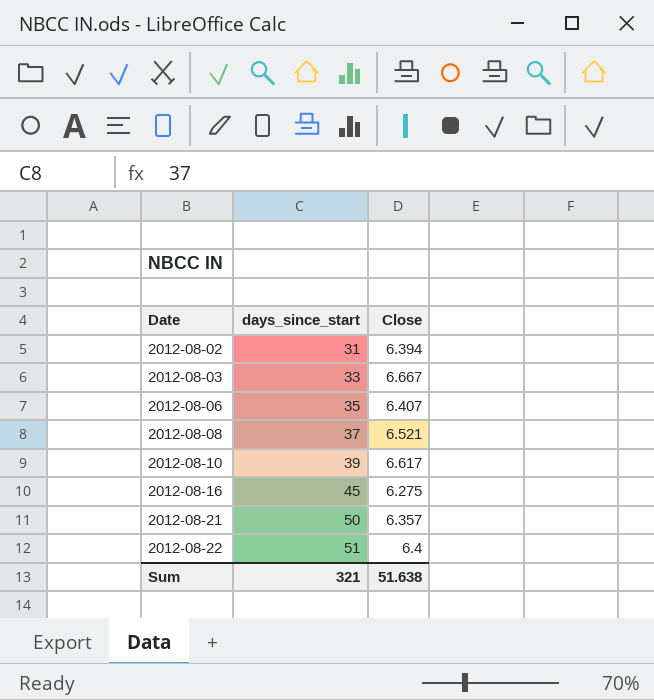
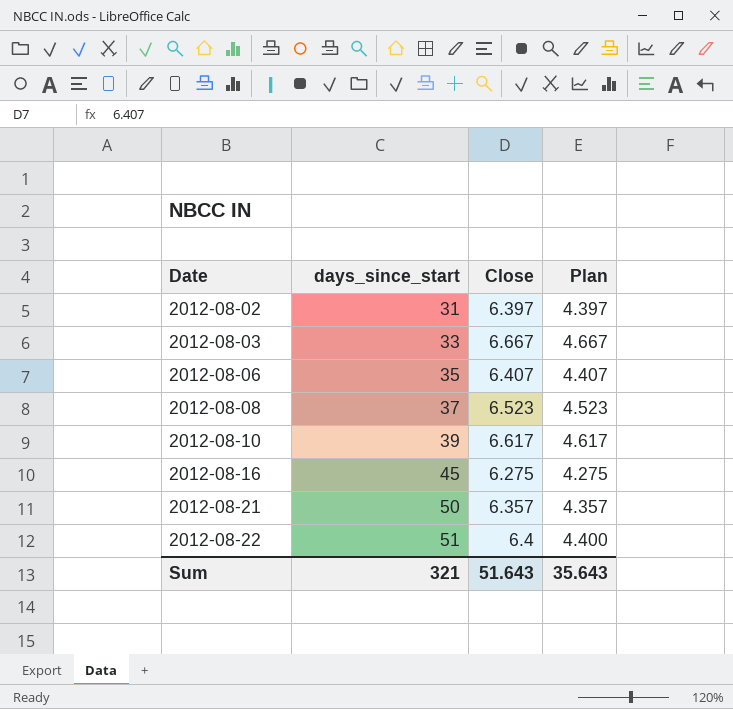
column Plan | formula: none -> [Close] - 2
2012-08-02 | Close: 6.394 -> 6.397
2012-08-08 | Close: 6.521 -> 6.523
Sum | Close: 51.638 -> 51.643

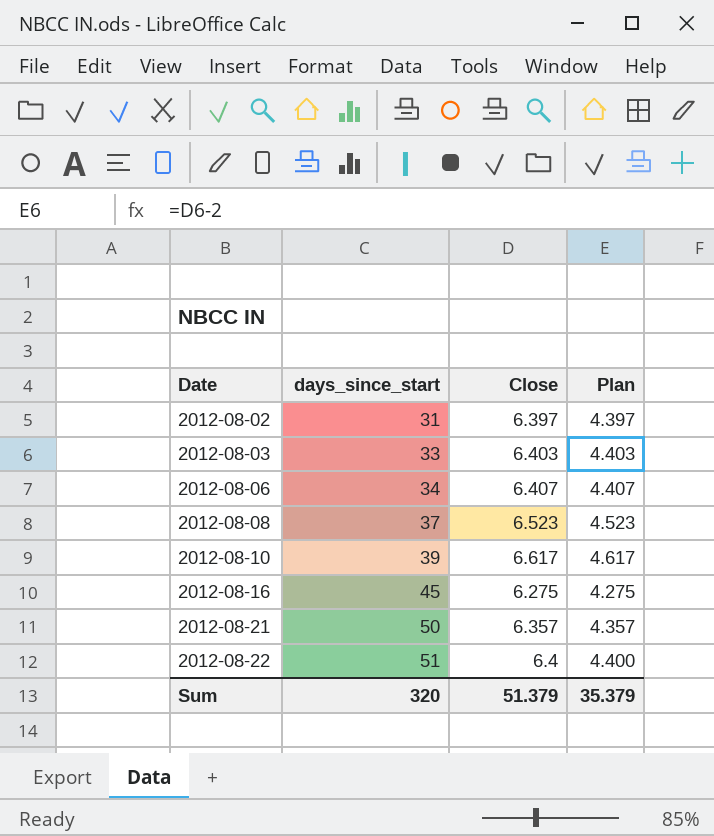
2012-08-03 | Close: 6.667 -> 6.403
2012-08-03 | Plan: 4.667 -> 4.403
2012-08-06 | days_since_start: 35 -> 34
Sum | days_since_start: 321 -> 320
Sum | Close: 51.643 -> 51.379
Sum | Plan: 35.643 -> 35.379

